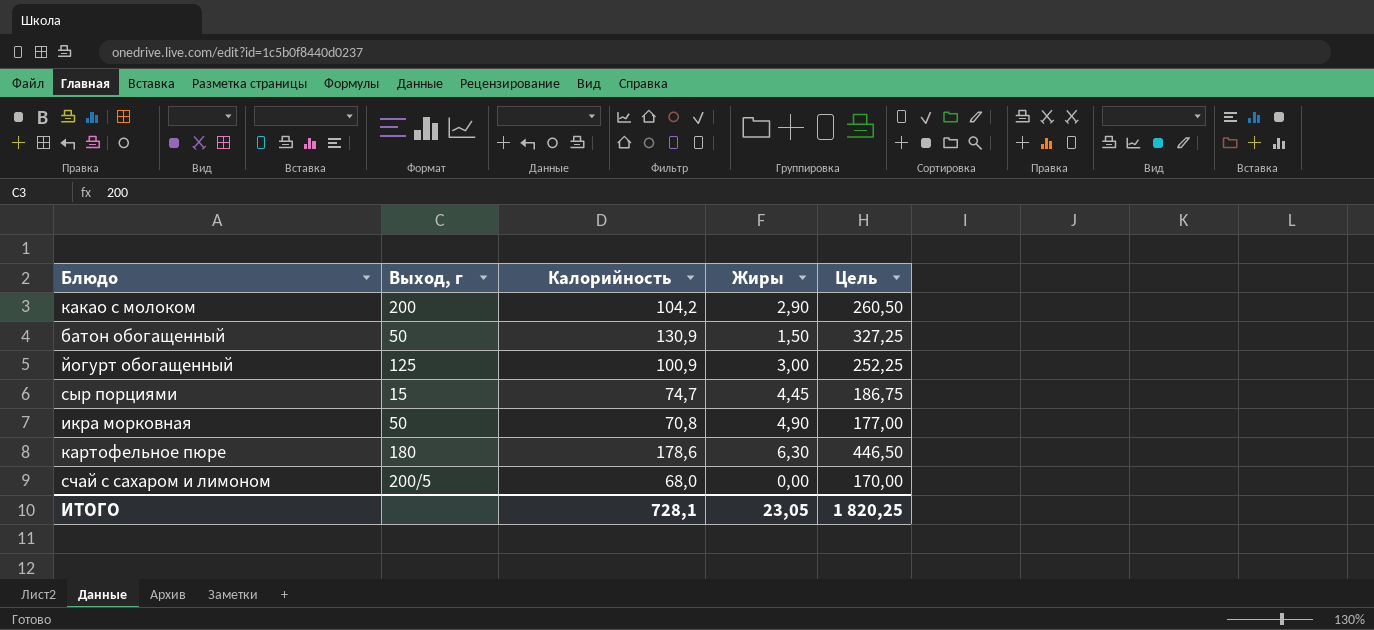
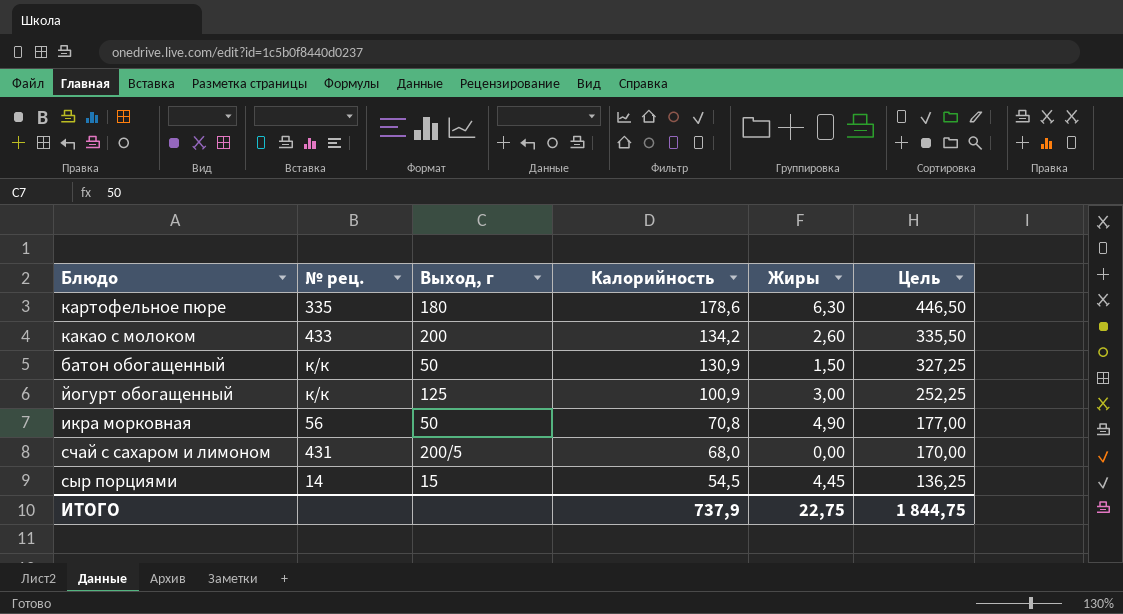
row order: none -> Калорийность descending
column № рец. | position: none -> 2
какао с молоком | Калорийность: 104,2 -> 134,2
какао с молоком | Жиры: 2,90 -> 2,60
какао с молоком | Цель: 260,50 -> 335,50
сыр порциями | Калорийность: 74,7 -> 54,5
сыр порциями | Цель: 186,75 -> 136,25
ИТОГО | Калорийность: 728,1 -> 737,9
ИТОГО | Жиры: 23,05 -> 22,75
ИТОГО | Цель: 1 820,25 -> 1 844,75

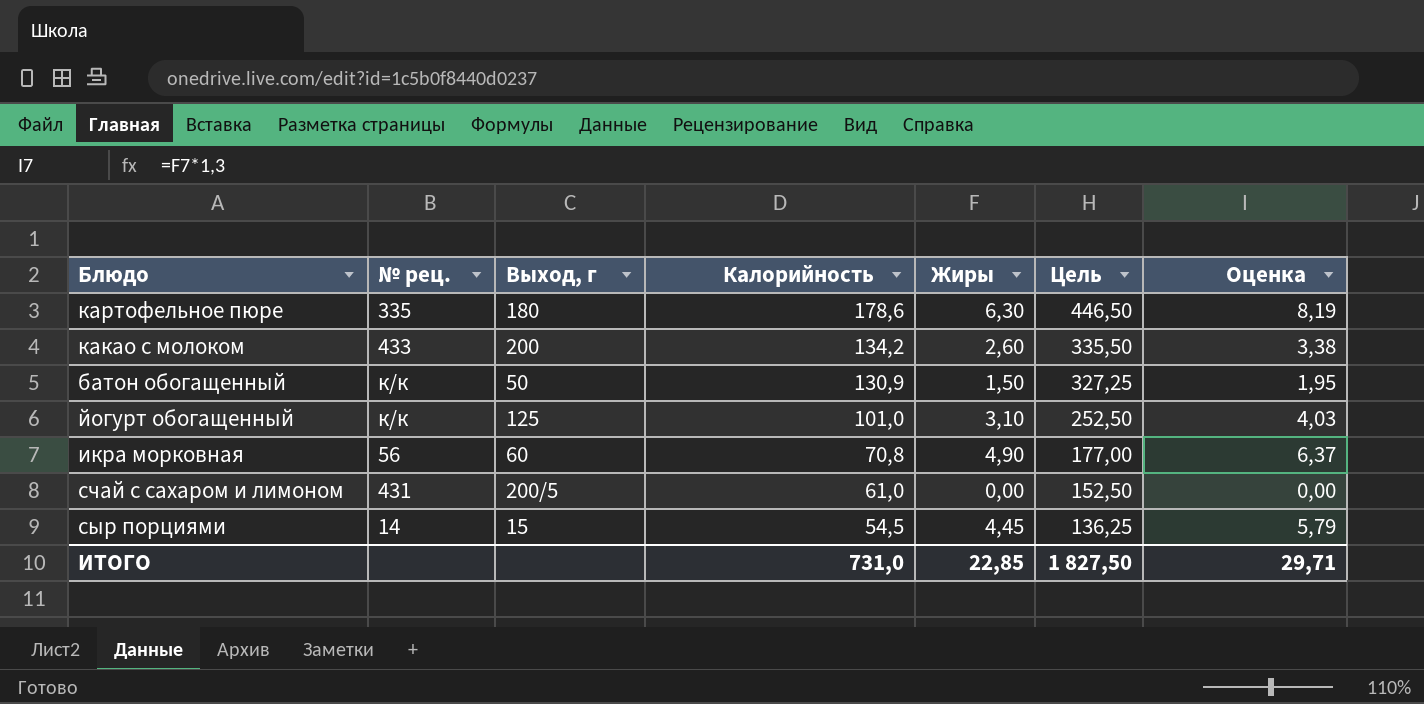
column Оценка | formula: none -> [Жиры] * 1,3
йогурт обогащенный | Калорийность: 100,9 -> 101,0
йогурт обогащенный | Жиры: 3,00 -> 3,10
йогурт обогащенный | Цель: 252,25 -> 252,50
икра морковная | Выход, г: 50 -> 60
счай с сахаром и лимоном | Калорийность: 68,0 -> 61,0
счай с сахаром и лимоном | Цель: 170,00 -> 152,50
ИТОГО | Калорийность: 737,9 -> 731,0
ИТОГО | Жиры: 22,75 -> 22,85
ИТОГО | Цель: 1 844,75 -> 1 827,50

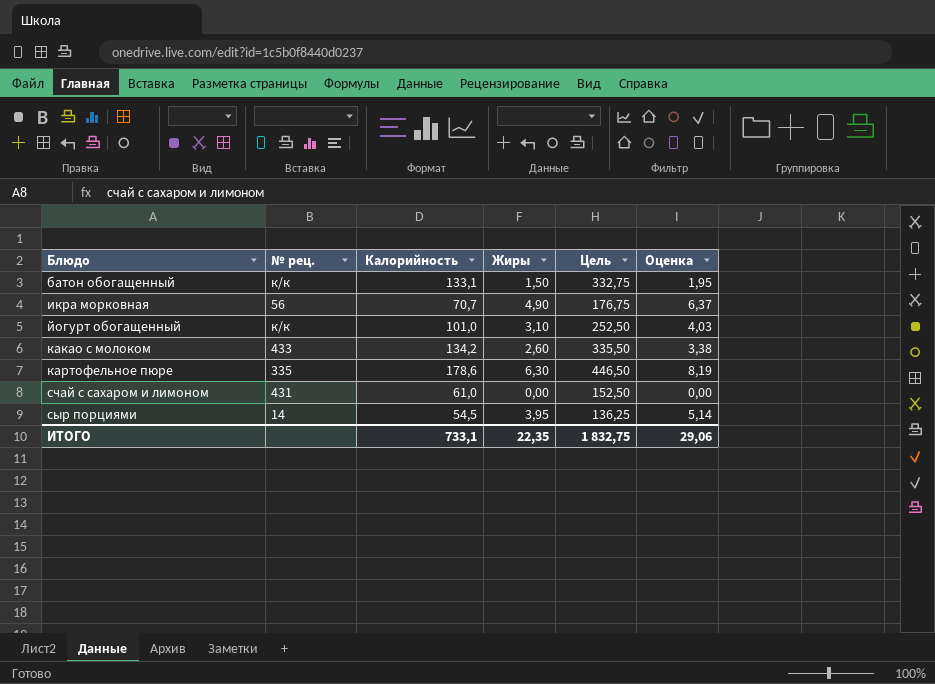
row order: Калорийность descending -> Блюдо ascending
column Выход, г | position: 3 -> none
батон обогащенный | Калорийность: 130,9 -> 133,1
батон обогащенный | Цель: 327,25 -> 332,75
икра морковная | Калорийность: 70,8 -> 70,7
икра морковная | Цель: 177,00 -> 176,75
сыр порциями | Жиры: 4,45 -> 3,95
сыр порциями | Оценка: 5,79 -> 5,14
ИТОГО | Калорийность: 731,0 -> 733,1
ИТОГО | Жиры: 22,85 -> 22,35
ИТОГО | Цель: 1 827,50 -> 1 832,75
ИТОГО | Оценка: 29,71 -> 29,06

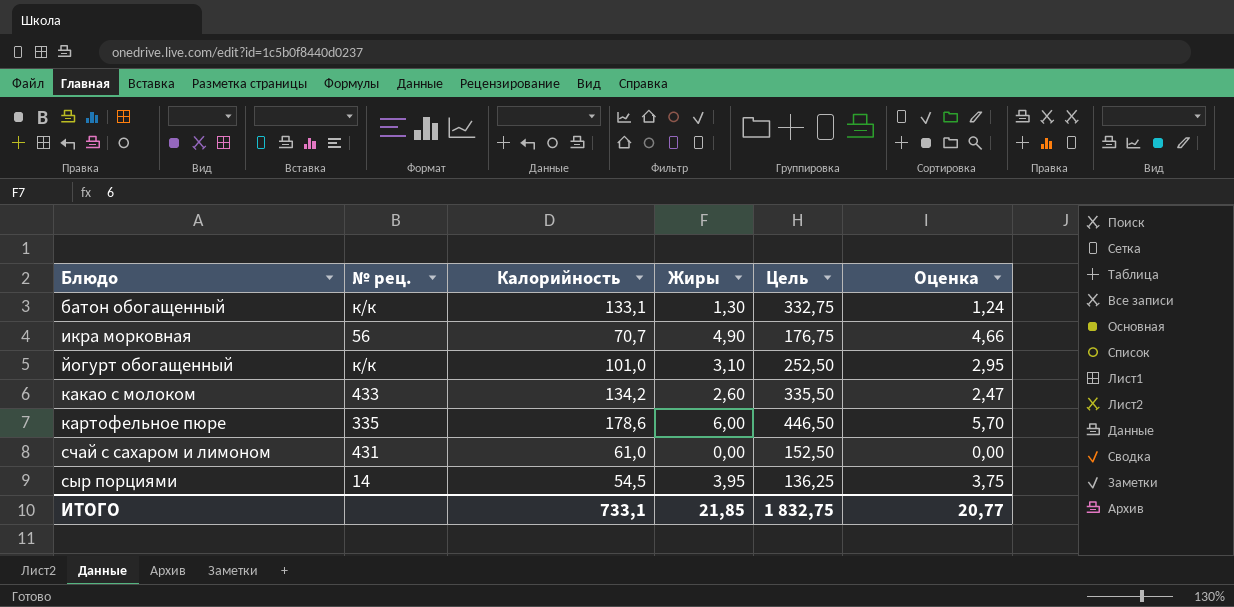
column Оценка | formula: [Жиры] * 1,3 -> [Жиры] * 0,95
батон обогащенный | Жиры: 1,50 -> 1,30
картофельное пюре | Жиры: 6,30 -> 6,00
ИТОГО | Жиры: 22,35 -> 21,85
ИТОГО | Оценка: 29,06 -> 20,77

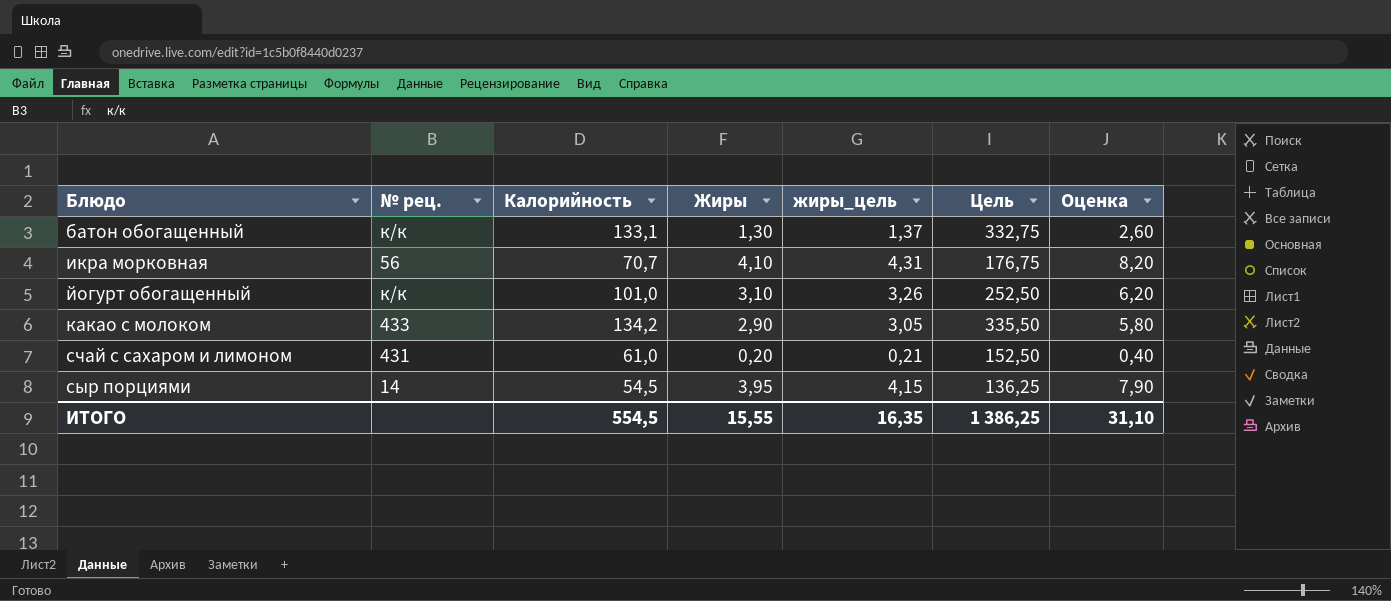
column жиры_цель | formula: none -> [Жиры] * 1,05
column Оценка | formula: [Жиры] * 0,95 -> [Жиры] * 2
row картофельное пюре: 335 | 178,6 | 6,00 | 446,50 | 5,70 -> none
икра морковная | Жиры: 4,90 -> 4,10
какао с молоком | Жиры: 2,60 -> 2,90
счай с сахаром и лимоном | Жиры: 0,00 -> 0,20
ИТОГО | Калорийность: 733,1 -> 554,5
ИТОГО | Жиры: 21,85 -> 15,55
ИТОГО | Цель: 1 832,75 -> 1 386,25
ИТОГО | Оценка: 20,77 -> 31,10

